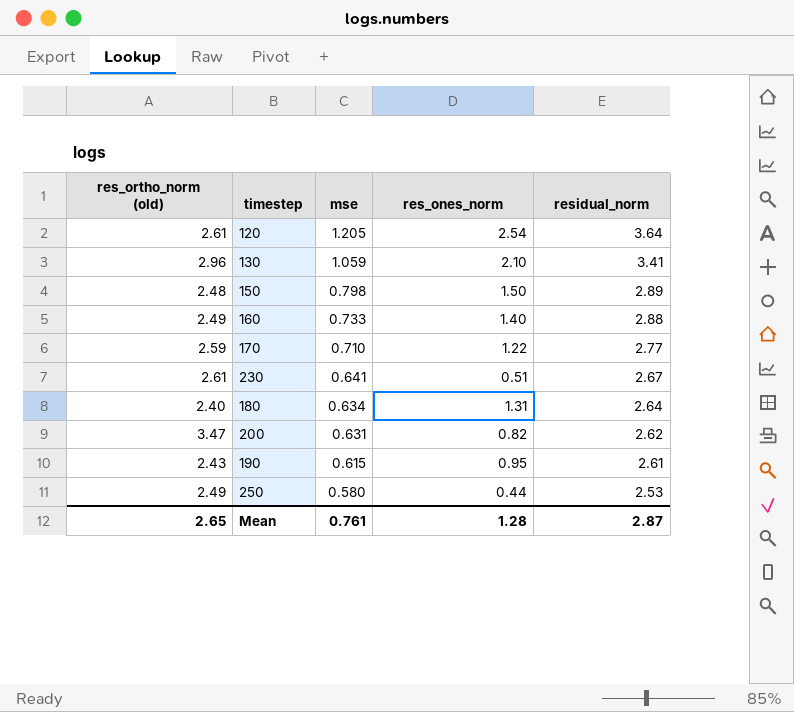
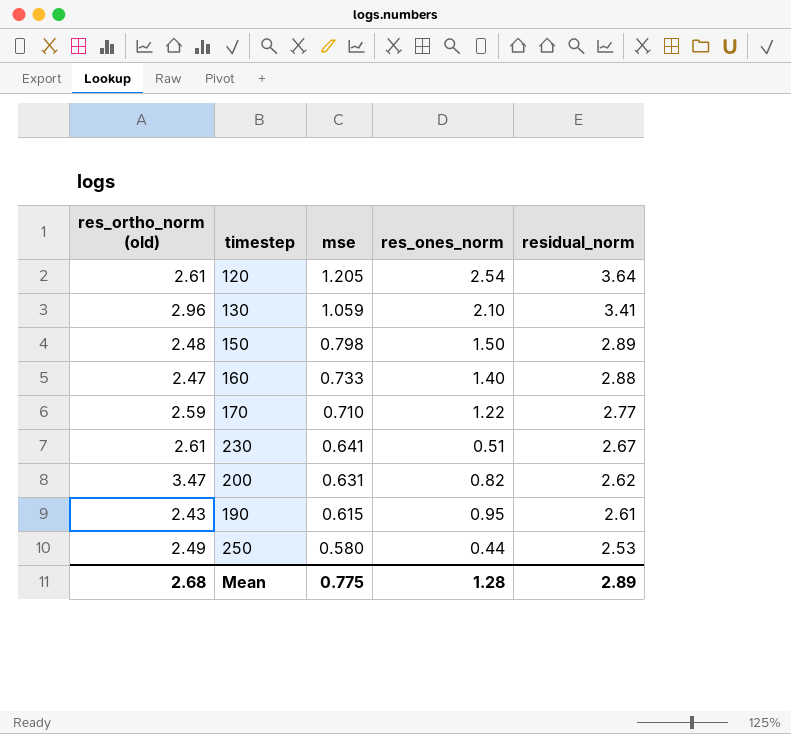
row 180: 2.40 | 0.634 | 1.31 | 2.64 -> none
160 | res_ortho_norm (old): 2.49 -> 2.47
Mean | res_ortho_norm (old): 2.65 -> 2.68
Mean | mse: 0.761 -> 0.775
Mean | residual_norm: 2.87 -> 2.89

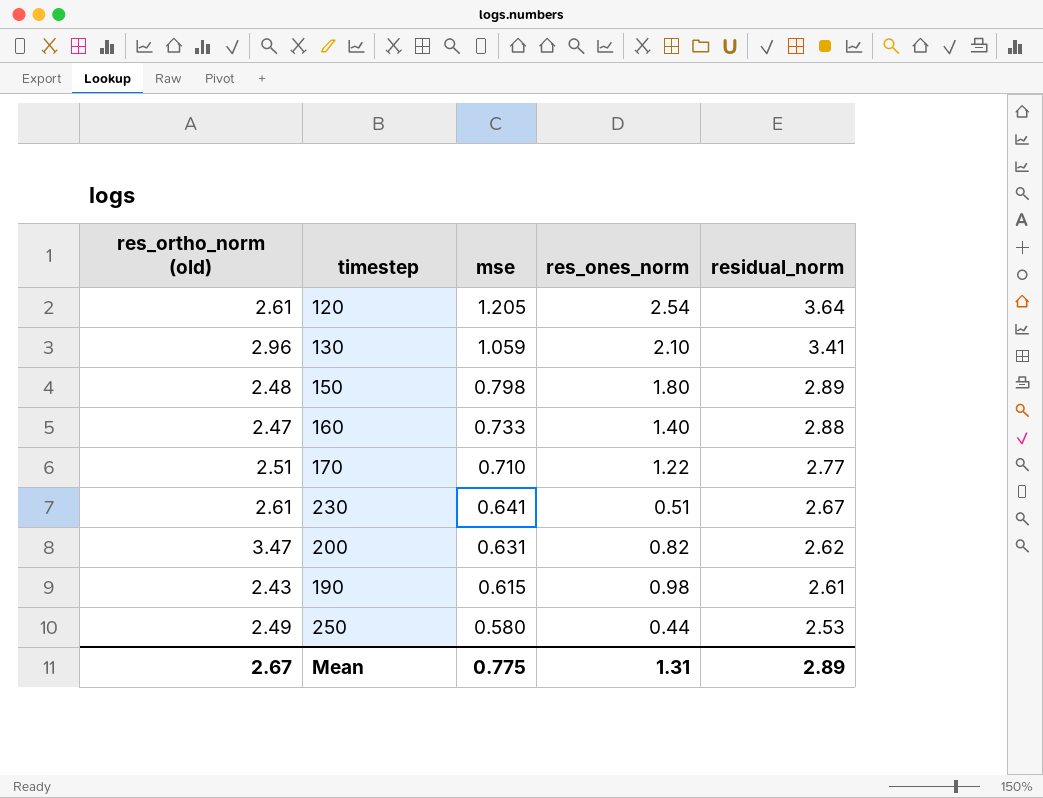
150 | res_ones_norm: 1.50 -> 1.80
170 | res_ortho_norm (old): 2.59 -> 2.51
190 | res_ones_norm: 0.95 -> 0.98
Mean | res_ortho_norm (old): 2.68 -> 2.67
Mean | res_ones_norm: 1.28 -> 1.31

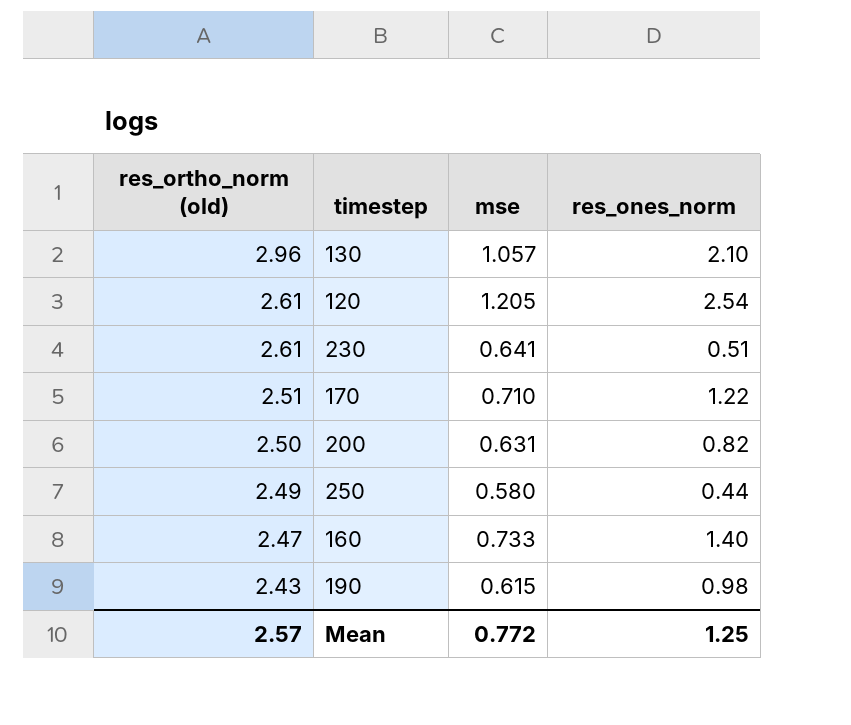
row order: mse descending -> res_ortho_norm (old) descending
column residual_norm | position: 5 -> none
row 150: 2.48 | 0.798 | 1.80 | 2.89 -> none
130 | mse: 1.059 -> 1.057
200 | res_ortho_norm (old): 3.47 -> 2.50
Mean | res_ortho_norm (old): 2.67 -> 2.57
Mean | mse: 0.775 -> 0.772
Mean | res_ones_norm: 1.31 -> 1.25

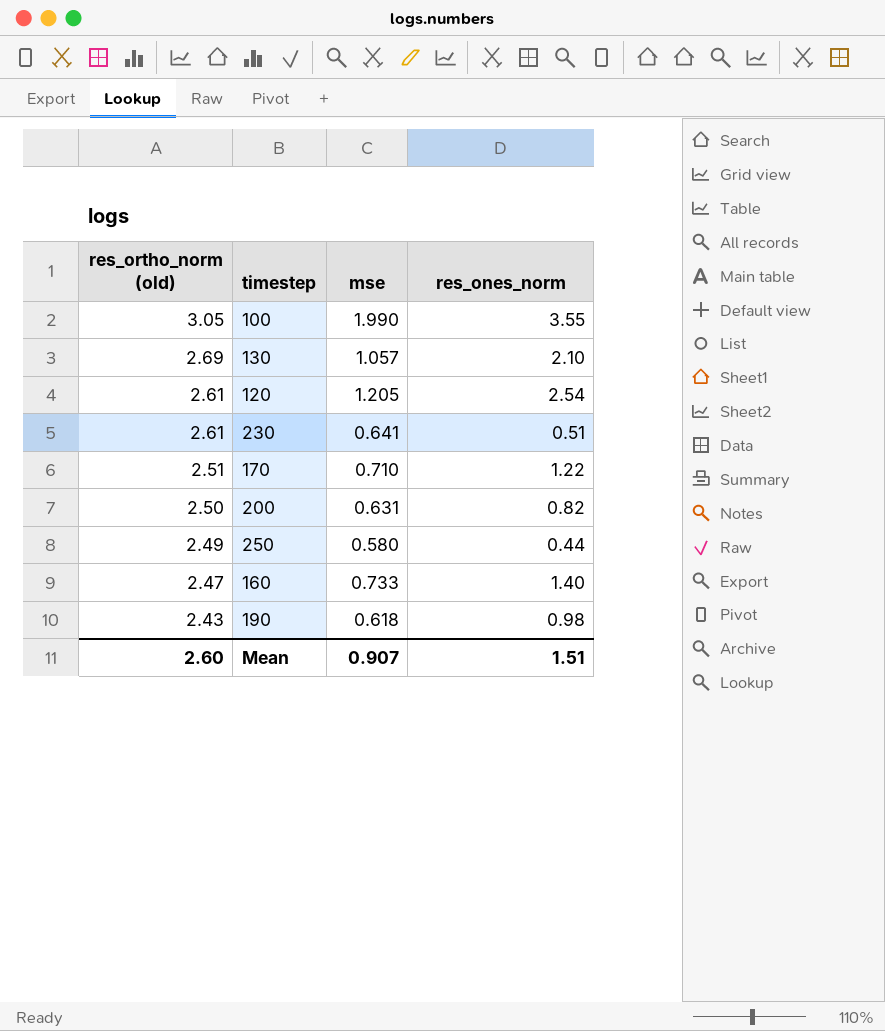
row 100: none -> 3.05 | 1.990 | 3.55
130 | res_ortho_norm (old): 2.96 -> 2.69
190 | mse: 0.615 -> 0.618
Mean | res_ortho_norm (old): 2.57 -> 2.60
Mean | mse: 0.772 -> 0.907
Mean | res_ones_norm: 1.25 -> 1.51

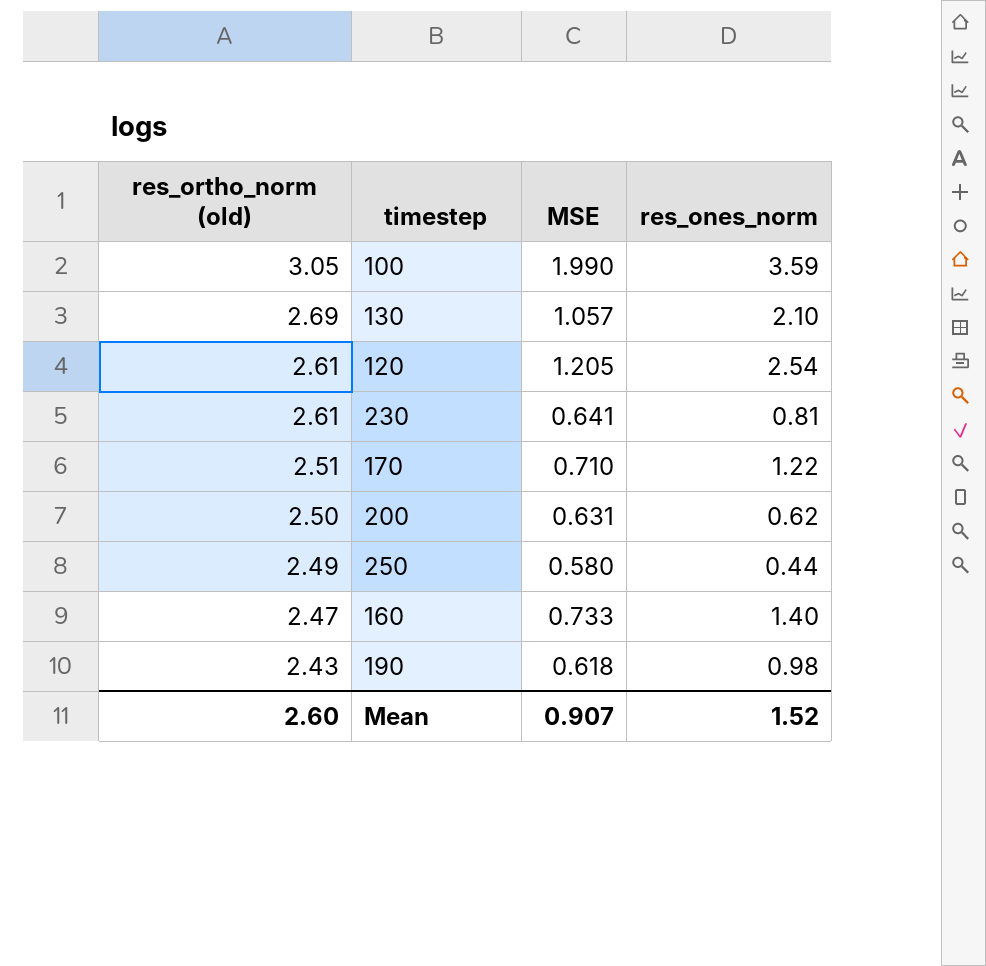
column name: mse -> MSE
100 | res_ones_norm: 3.55 -> 3.59
230 | res_ones_norm: 0.51 -> 0.81
200 | res_ones_norm: 0.82 -> 0.62
Mean | res_ones_norm: 1.51 -> 1.52

